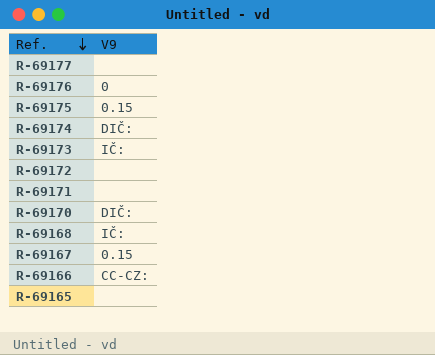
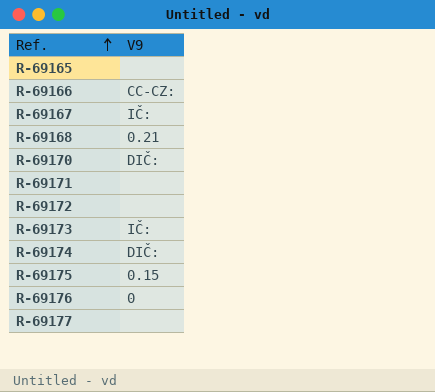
row order: Ref. descending -> Ref. ascending
R-69167 | V9: 0.15 -> IČ:
R-69168 | V9: IČ: -> 0.21

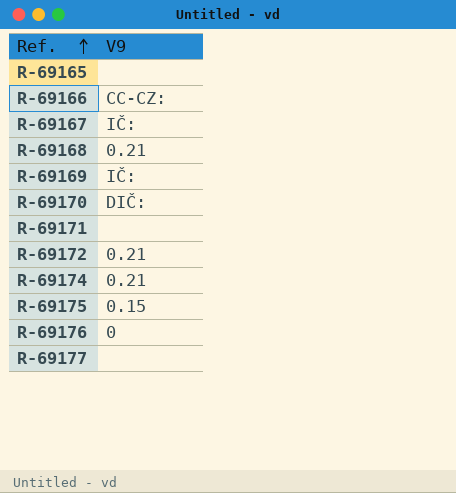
row R-69173: IČ: -> none
row R-69169: none -> IČ:
R-69172 | V9: none -> 0.21
R-69174 | V9: DIČ: -> 0.21

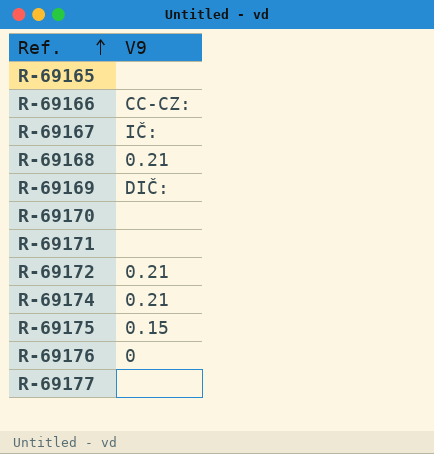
R-69169 | V9: IČ: -> DIČ:
R-69170 | V9: DIČ: -> none

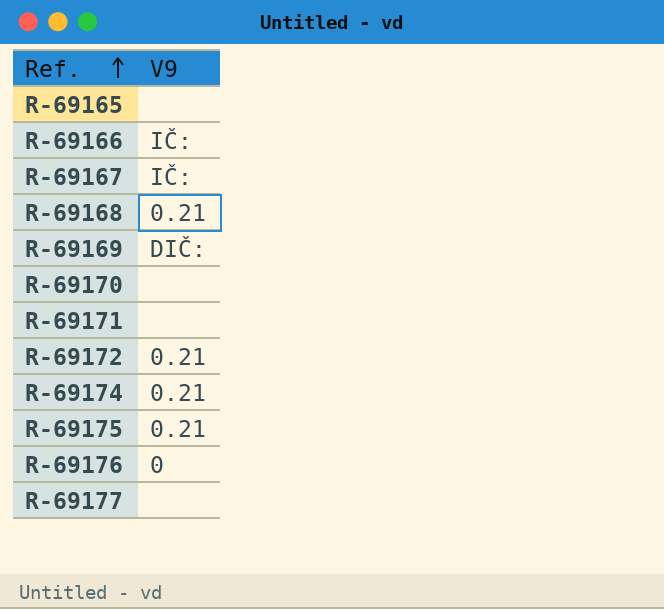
R-69166 | V9: CC-CZ: -> IČ:
R-69175 | V9: 0.15 -> 0.21

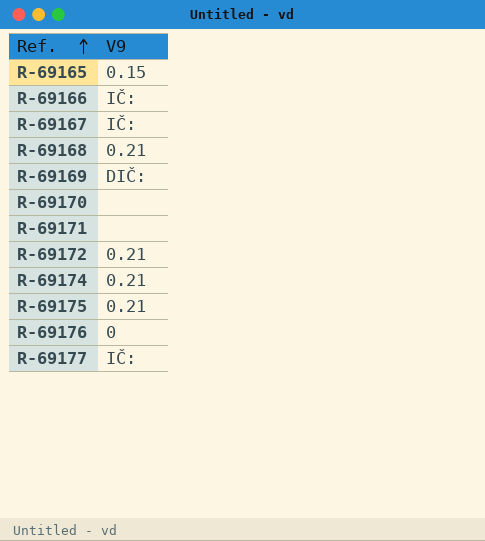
R-69165 | V9: none -> 0.15
R-69177 | V9: none -> IČ:

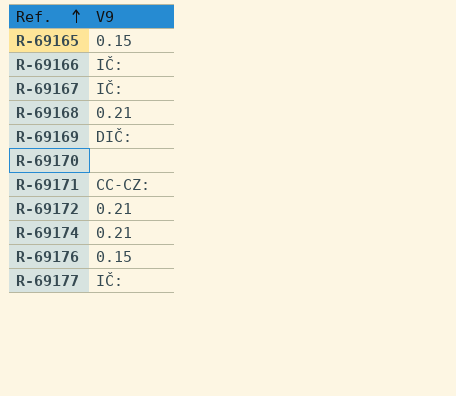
row R-69175: 0.21 -> none
R-69171 | V9: none -> CC-CZ:
R-69176 | V9: 0 -> 0.15

